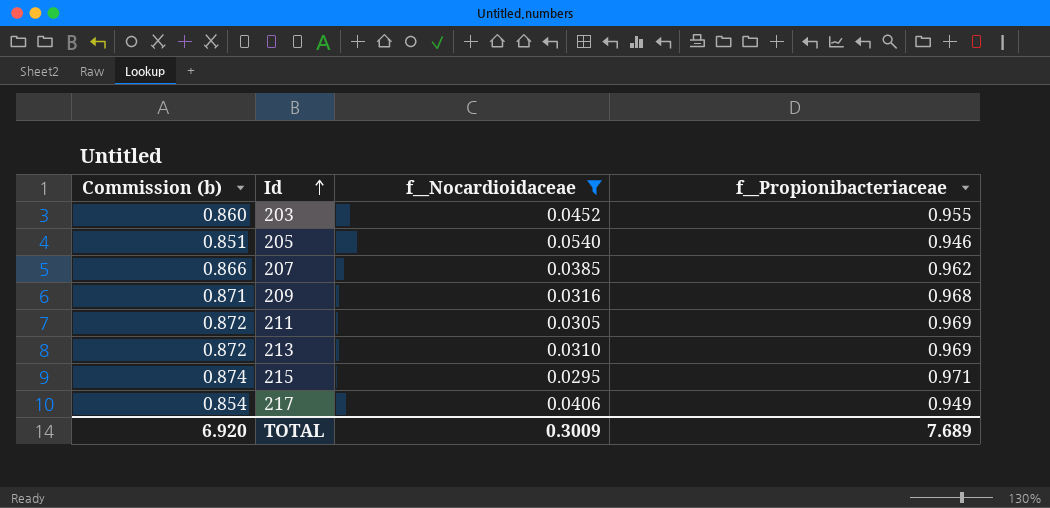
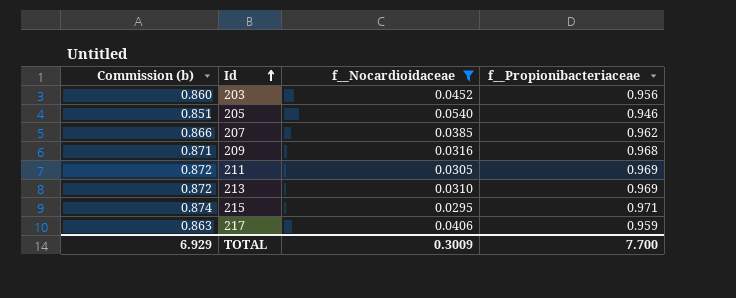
203 | f__Propionibacteriaceae: 0.955 -> 0.956
217 | Commission (b): 0.854 -> 0.863
217 | f__Propionibacteriaceae: 0.949 -> 0.959
TOTAL | Commission (b): 6.920 -> 6.929
TOTAL | f__Propionibacteriaceae: 7.689 -> 7.700

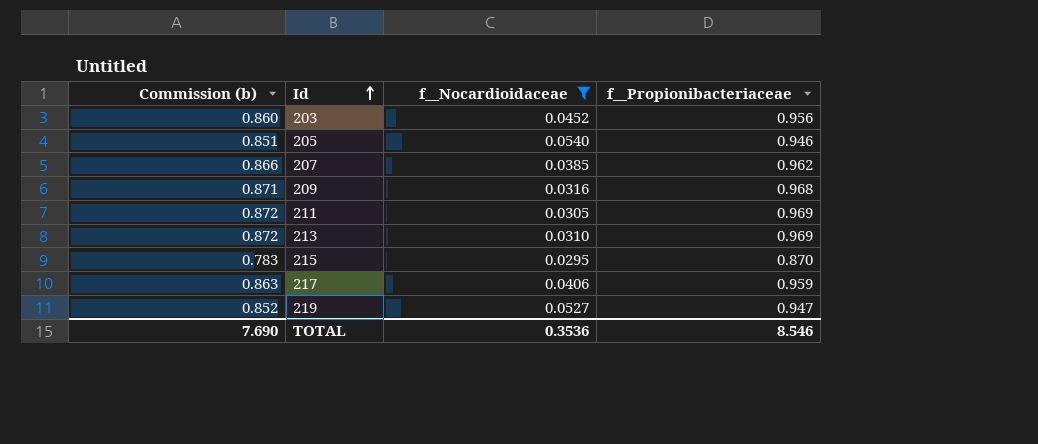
215 | Commission (b): 0.874 -> 0.783
215 | f__Propionibacteriaceae: 0.971 -> 0.870
row 219: none -> 0.852 | 0.0527 | 0.947
TOTAL | Commission (b): 6.929 -> 7.690
TOTAL | f__Nocardioidaceae: 0.3009 -> 0.3536
TOTAL | f__Propionibacteriaceae: 7.700 -> 8.546

